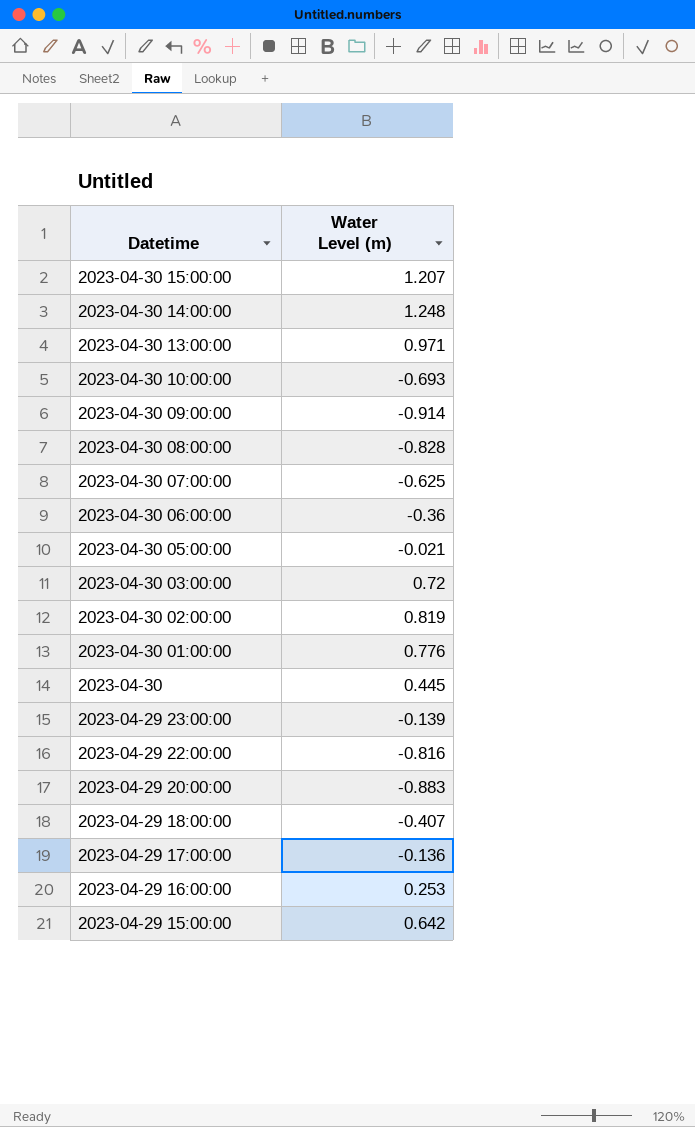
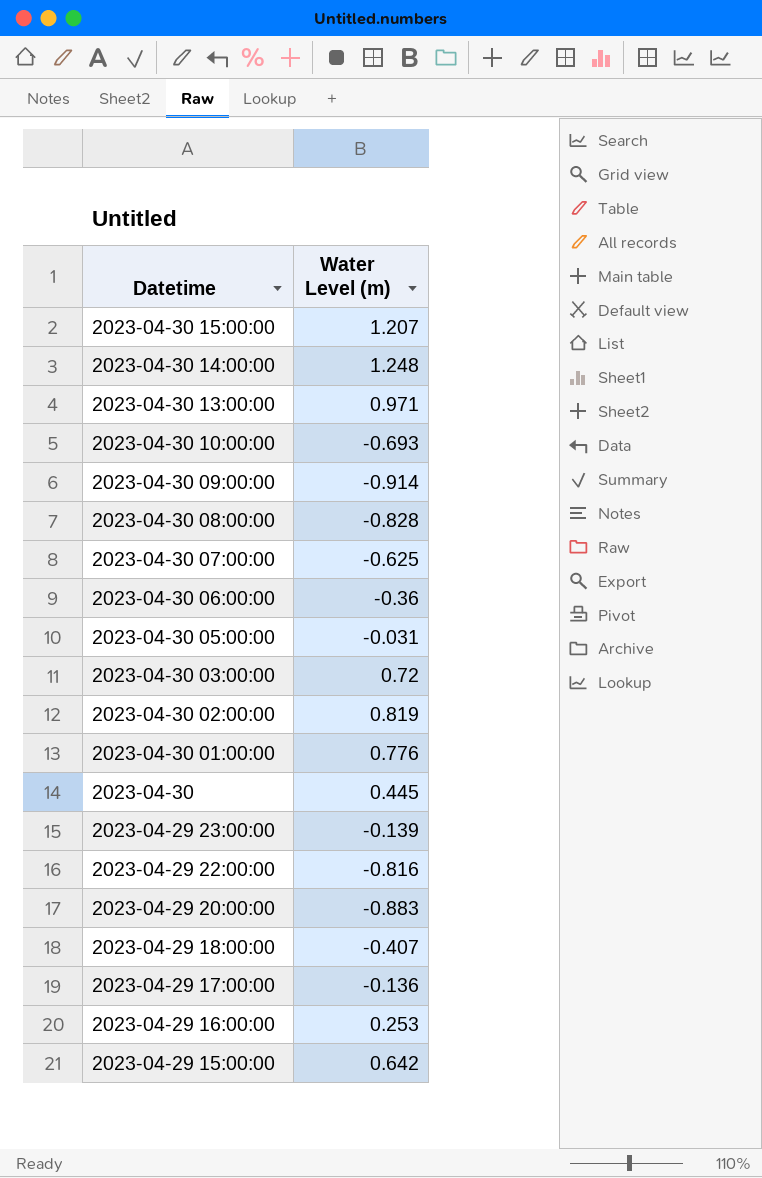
2023-04-30 05:00:00 | Water Level (m): -0.021 -> -0.031

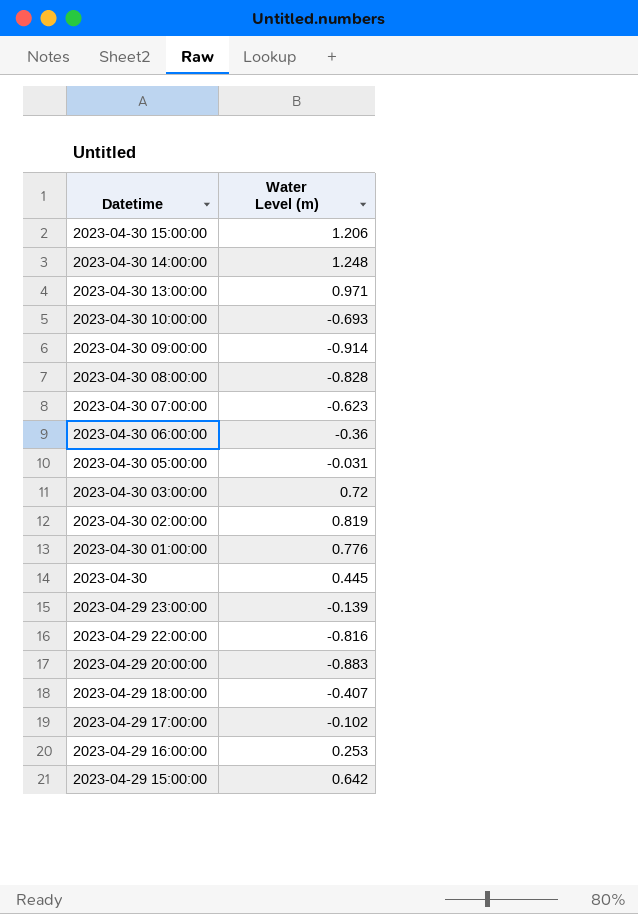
2023-04-30 15:00:00 | Water Level (m): 1.207 -> 1.206
2023-04-30 07:00:00 | Water Level (m): -0.625 -> -0.623
2023-04-29 17:00:00 | Water Level (m): -0.136 -> -0.102

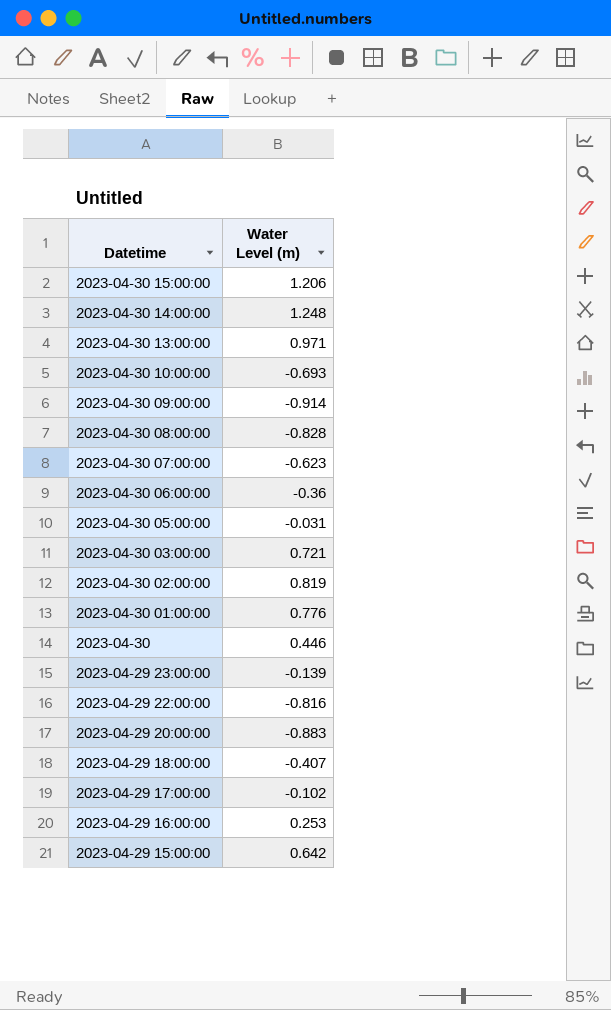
2023-04-30 03:00:00 | Water Level (m): 0.72 -> 0.721
2023-04-30 | Water Level (m): 0.445 -> 0.446

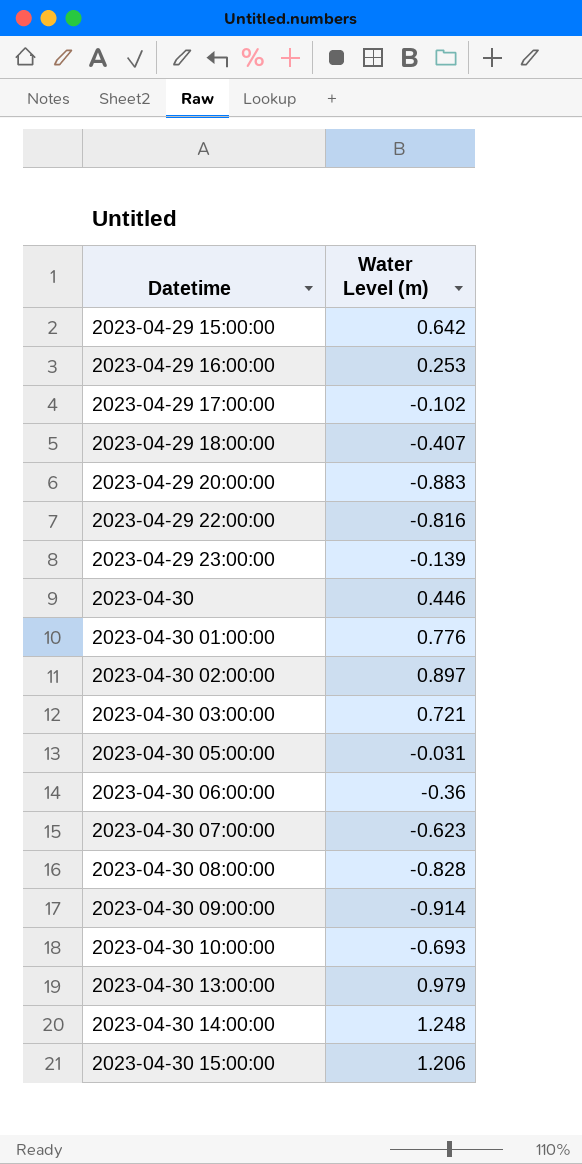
row order: Datetime descending -> Datetime ascending
2023-04-30 02:00:00 | Water Level (m): 0.819 -> 0.897
2023-04-30 13:00:00 | Water Level (m): 0.971 -> 0.979

